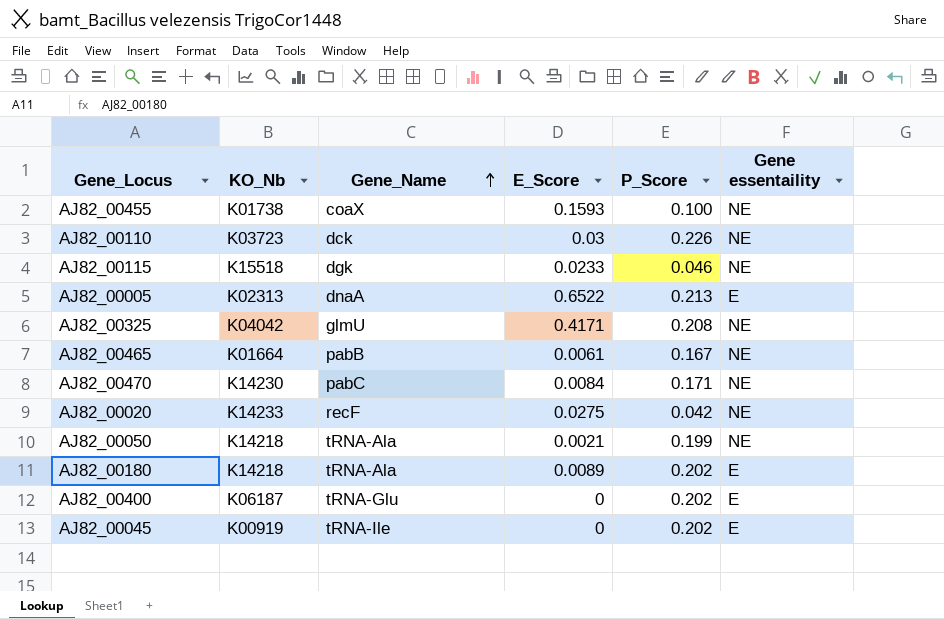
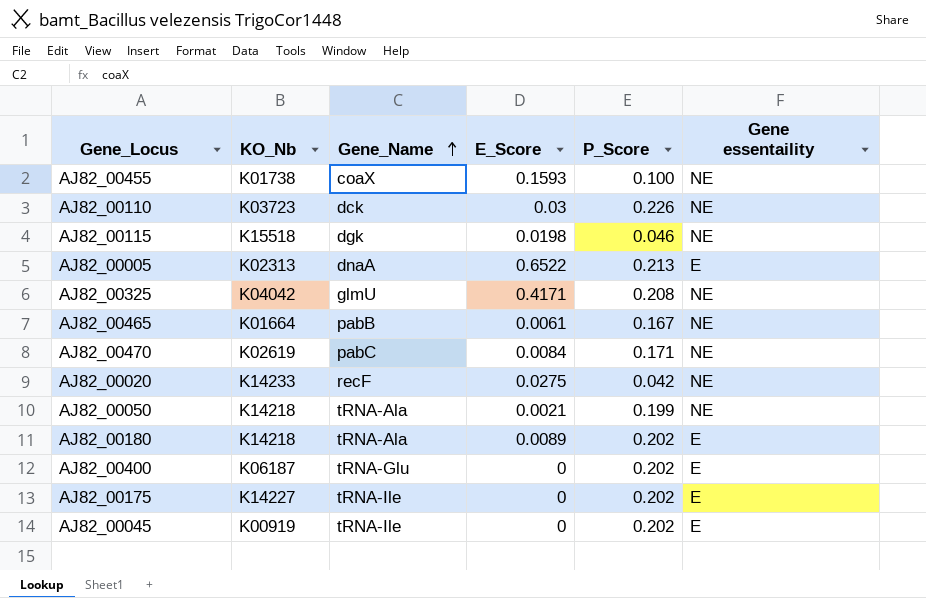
AJ82_00115 | E_Score: 0.0233 -> 0.0198
AJ82_00470 | KO_Nb: K14230 -> K02619
row AJ82_00175: none -> K14227 | tRNA-Ile | 0 | 0.202 | E

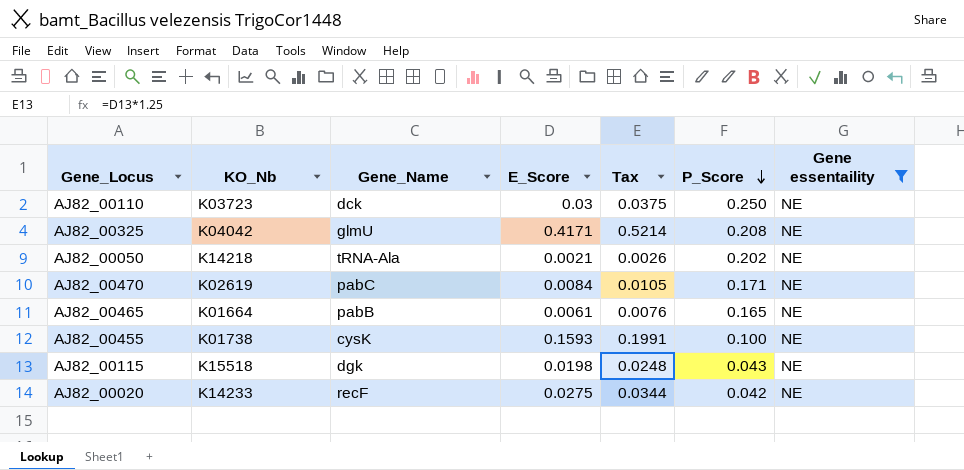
filter: none -> Gene essentaility = NE
row order: Gene_Name ascending -> P_Score descending
column Tax | formula: none -> [E_Score] * 1.25
AJ82_00110 | P_Score: 0.226 -> 0.250
AJ82_00050 | P_Score: 0.199 -> 0.202
AJ82_00465 | P_Score: 0.167 -> 0.165
AJ82_00455 | Gene_Name: coaX -> cysK
AJ82_00115 | P_Score: 0.046 -> 0.043

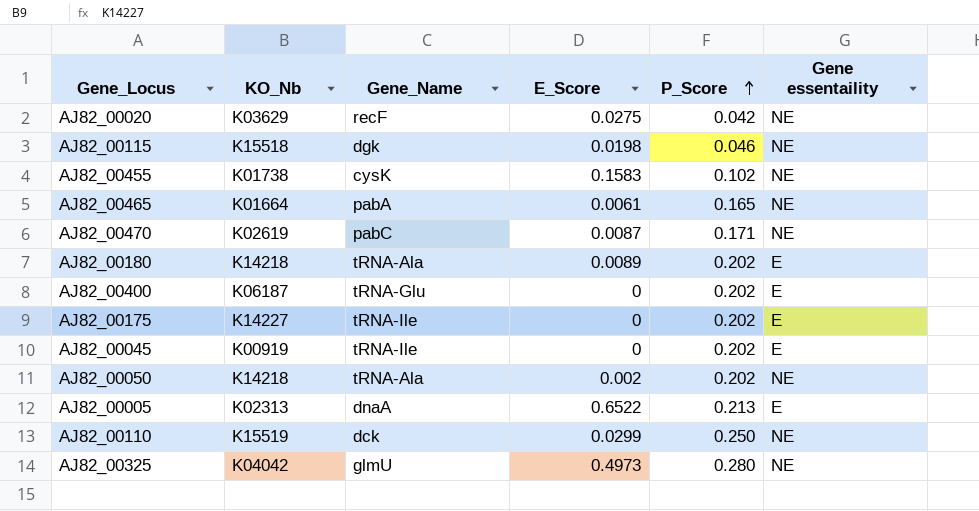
filter: Gene essentaility = NE -> none
row order: P_Score descending -> P_Score ascending
column Tax | formula: [E_Score] * 1.25 -> none
AJ82_00020 | KO_Nb: K14233 -> K03629
AJ82_00115 | P_Score: 0.043 -> 0.046
AJ82_00455 | E_Score: 0.1593 -> 0.1583
AJ82_00455 | P_Score: 0.100 -> 0.102
AJ82_00465 | Gene_Name: pabB -> pabA
AJ82_00470 | E_Score: 0.0084 -> 0.0087
AJ82_00050 | E_Score: 0.0021 -> 0.002
AJ82_00110 | KO_Nb: K03723 -> K15519
AJ82_00110 | E_Score: 0.03 -> 0.0299
AJ82_00325 | E_Score: 0.4171 -> 0.4973
AJ82_00325 | P_Score: 0.208 -> 0.280

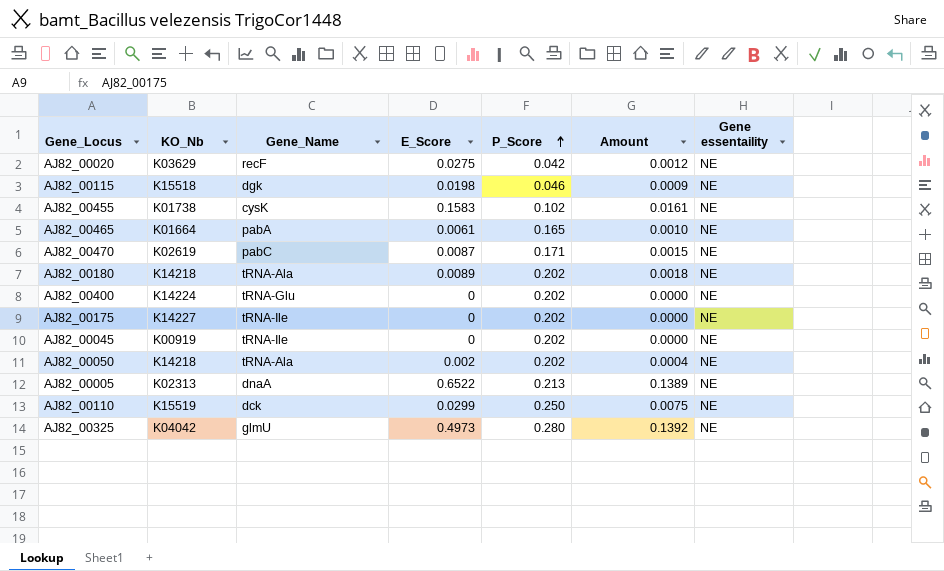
column Amount | formula: none -> [E_Score] * [P_Score]
AJ82_00180 | Gene essentaility: E -> NE
AJ82_00400 | KO_Nb: K06187 -> K14224
AJ82_00400 | Gene essentaility: E -> NE
AJ82_00175 | Gene essentaility: E -> NE
AJ82_00045 | Gene essentaility: E -> NE
AJ82_00005 | Gene essentaility: E -> NE

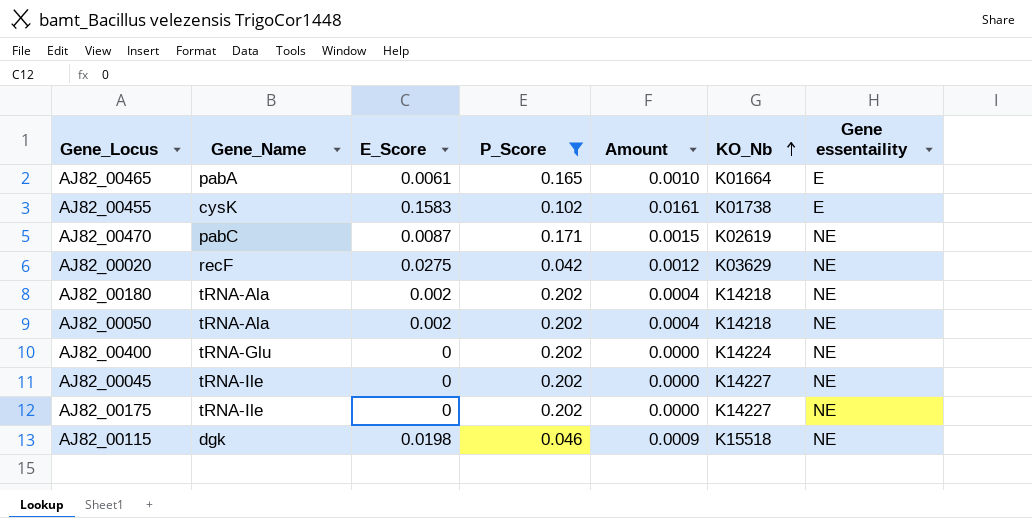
filter: none -> P_Score <= 0.202
row order: P_Score ascending -> KO_Nb ascending
column KO_Nb | position: 2 -> 6
AJ82_00465 | Gene essentaility: NE -> E
AJ82_00455 | Gene essentaility: NE -> E
AJ82_00180 | E_Score: 0.0089 -> 0.002
AJ82_00180 | Amount: 0.0018 -> 0.0004
AJ82_00045 | KO_Nb: K00919 -> K14227

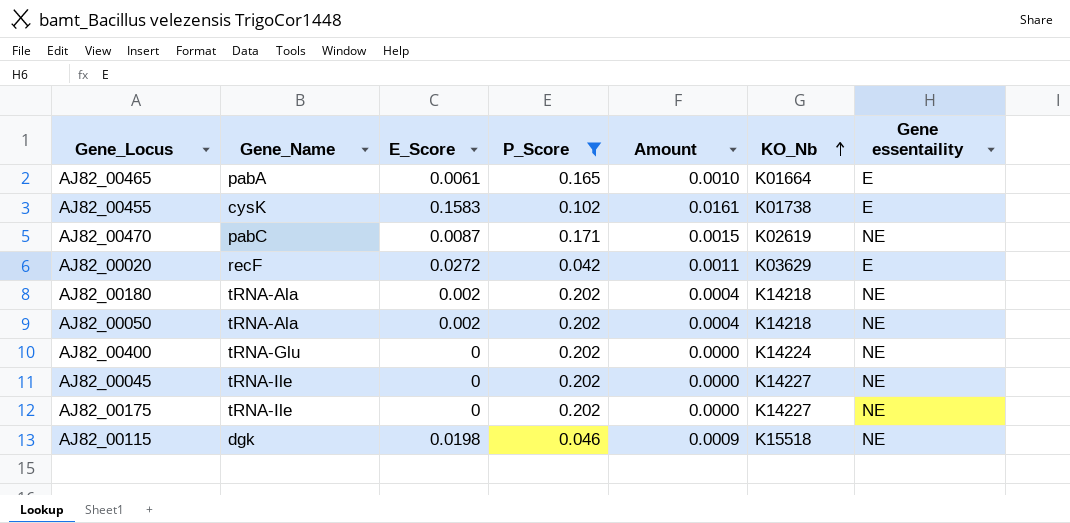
AJ82_00020 | E_Score: 0.0275 -> 0.0272
AJ82_00020 | Amount: 0.0012 -> 0.0011
AJ82_00020 | Gene essentaility: NE -> E

